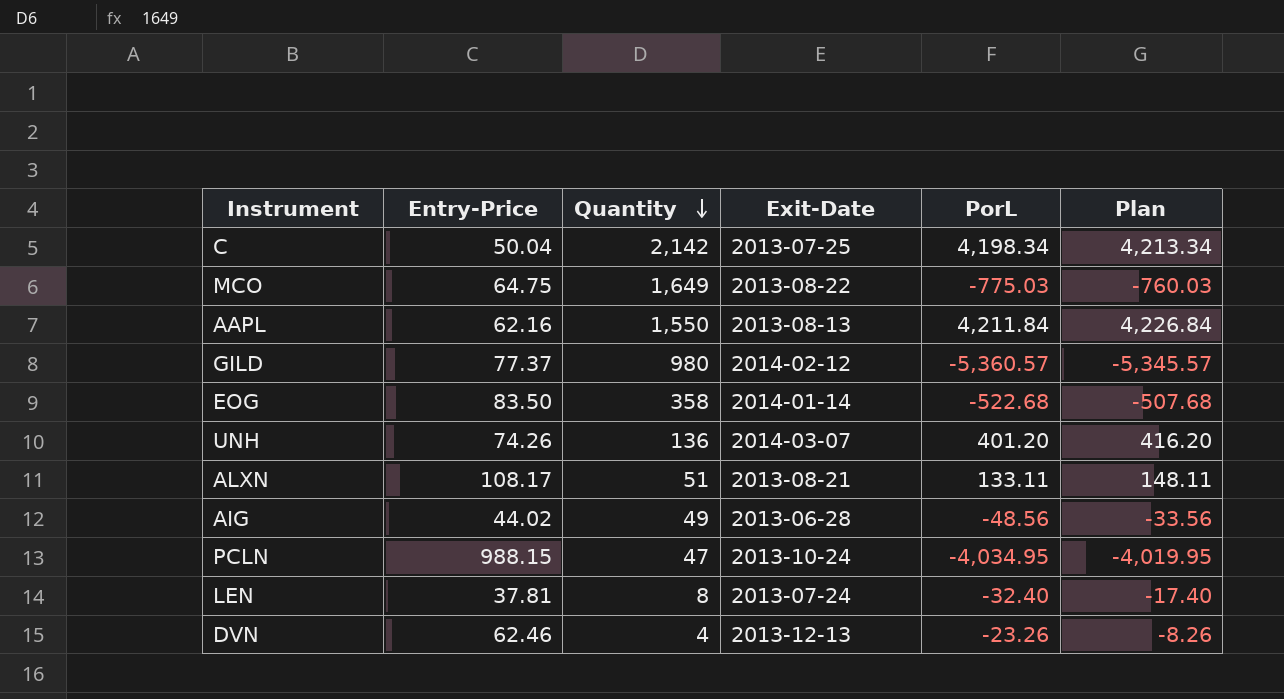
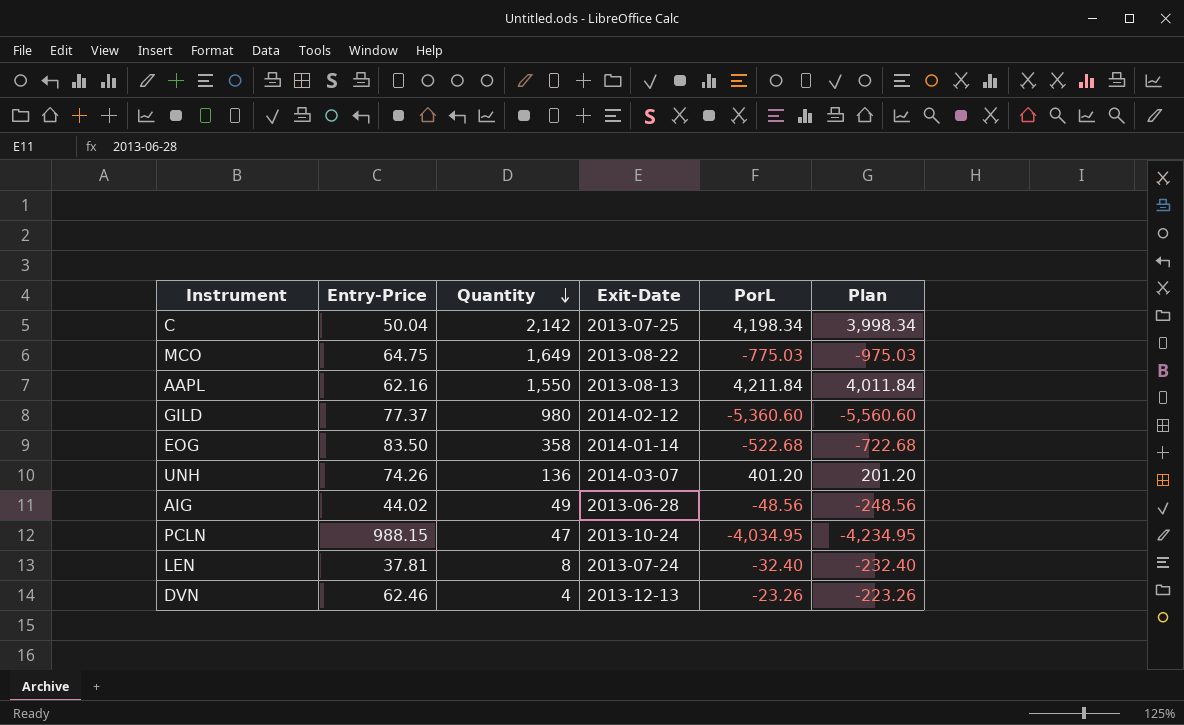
column Plan | formula: [PorL] + 15 -> [PorL] - 200
row ALXN: 108.17 | 51 | 2013-08-21 | 133.11 | 148.11 -> none
GILD | PorL: -5,360.57 -> -5,360.60

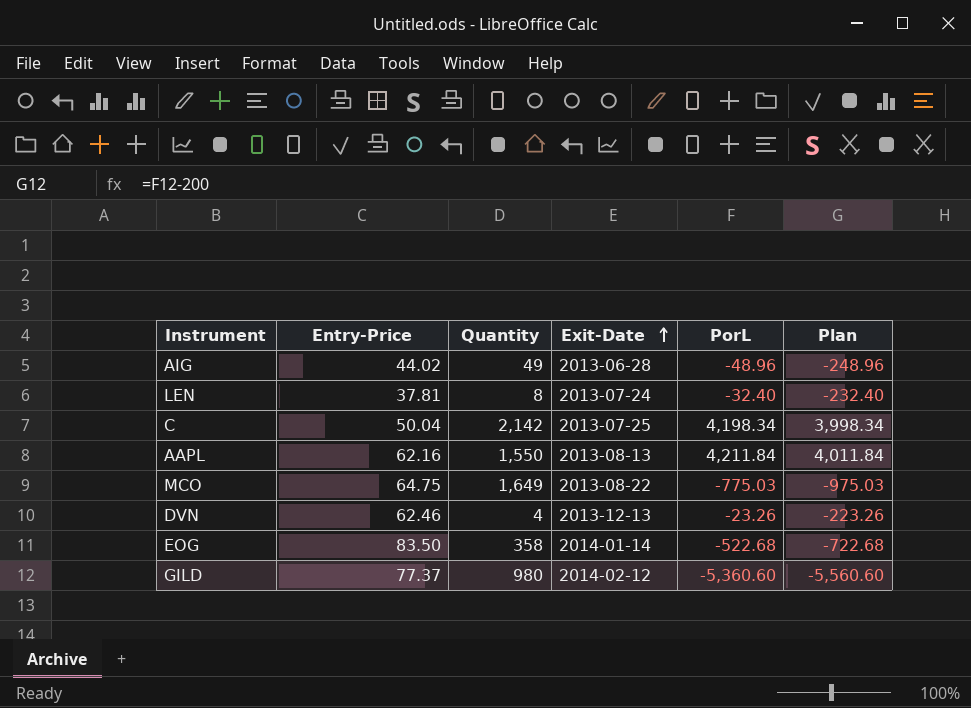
row order: Quantity descending -> Exit-Date ascending
row UNH: 74.26 | 136 | 2014-03-07 | 401.20 | 201.20 -> none
row PCLN: 988.15 | 47 | 2013-10-24 | -4,034.95 | -4,234.95 -> none
AIG | PorL: -48.56 -> -48.96
AIG | Plan: -248.56 -> -248.96

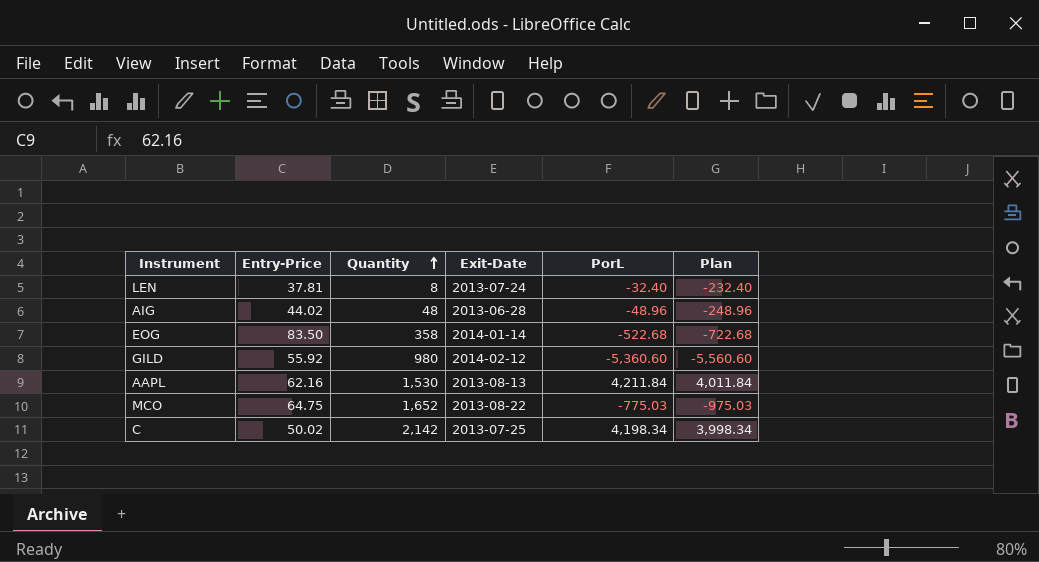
row order: Exit-Date ascending -> Quantity ascending
row DVN: 62.46 | 4 | 2013-12-13 | -23.26 | -223.26 -> none
AIG | Quantity: 49 -> 48
GILD | Entry-Price: 77.37 -> 55.92
AAPL | Quantity: 1,550 -> 1,530
MCO | Quantity: 1,649 -> 1,652
C | Entry-Price: 50.04 -> 50.02

